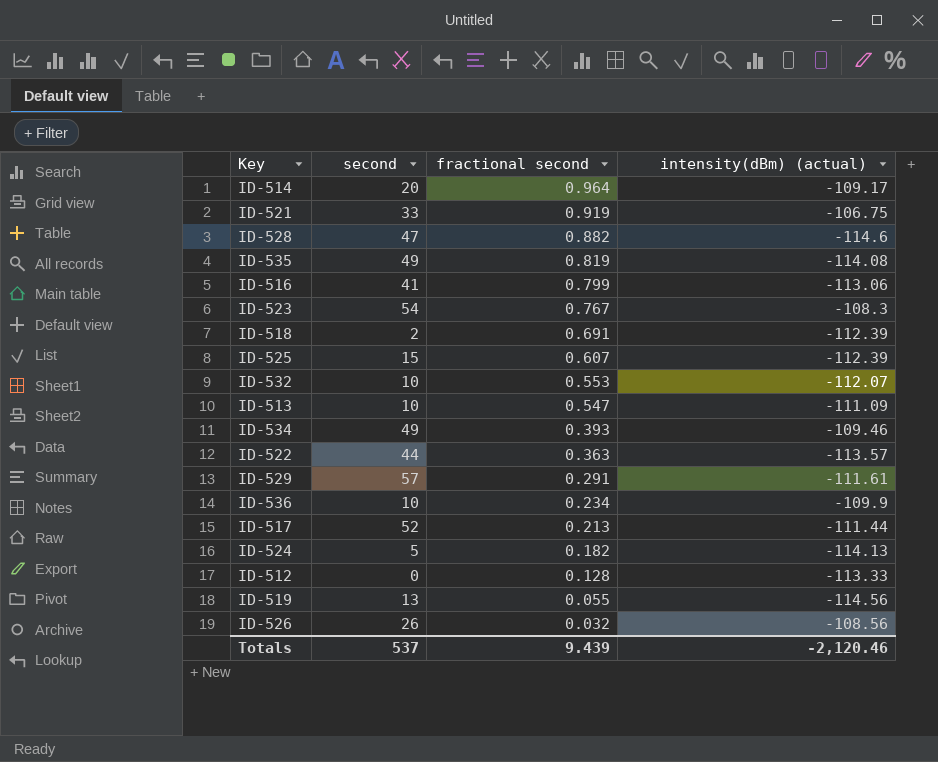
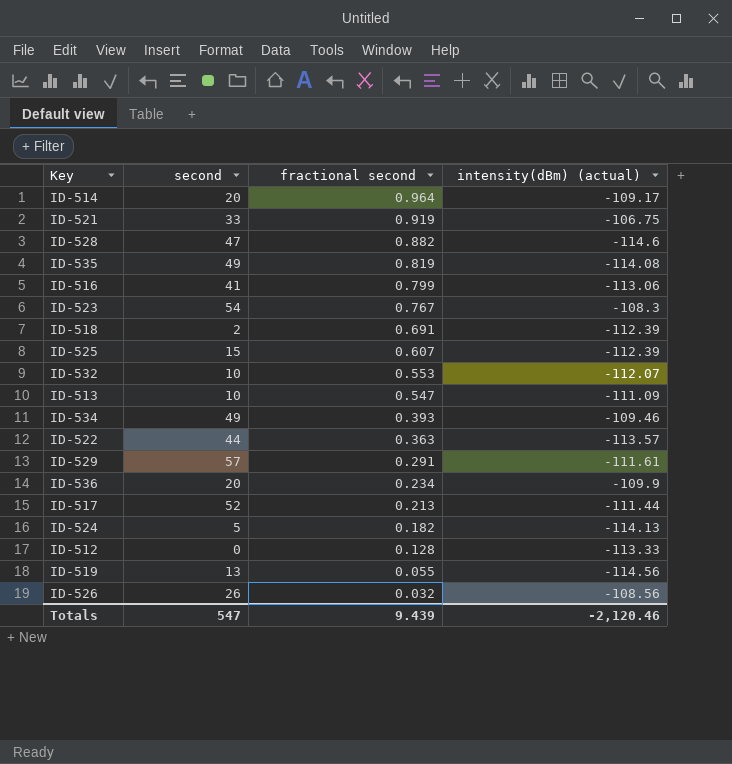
ID-536 | second: 10 -> 20
Totals | second: 537 -> 547

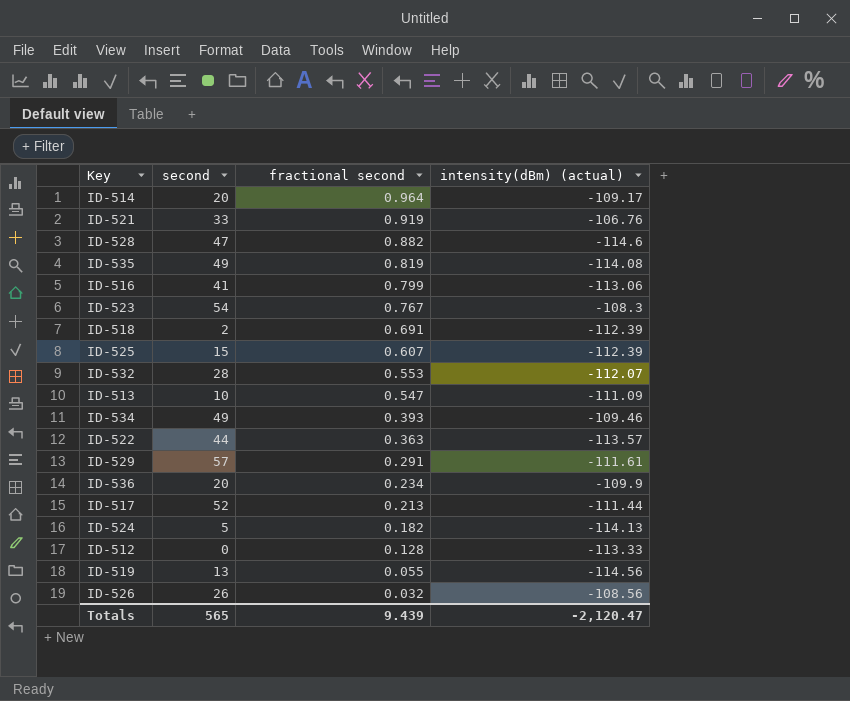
ID-521 | intensity(dBm) (actual): -106.75 -> -106.76
ID-532 | second: 10 -> 28
Totals | second: 547 -> 565
Totals | intensity(dBm) (actual): -2,120.46 -> -2,120.47

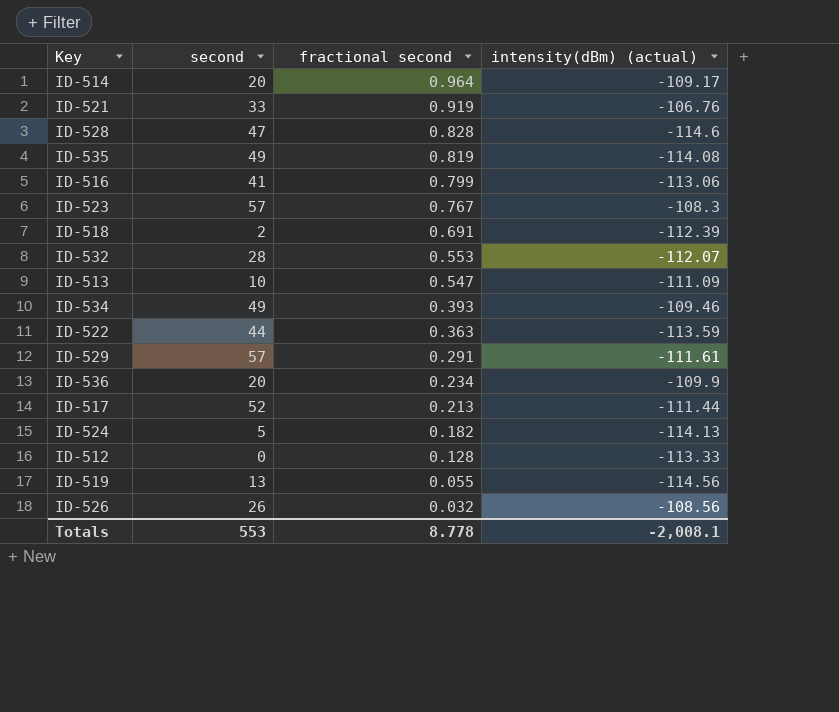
row ID-525: 15 | 0.607 | -112.39 -> none
ID-528 | fractional second: 0.882 -> 0.828
ID-523 | second: 54 -> 57
ID-522 | intensity(dBm) (actual): -113.57 -> -113.59
Totals | second: 565 -> 553
Totals | fractional second: 9.439 -> 8.778
Totals | intensity(dBm) (actual): -2,120.47 -> -2,008.1

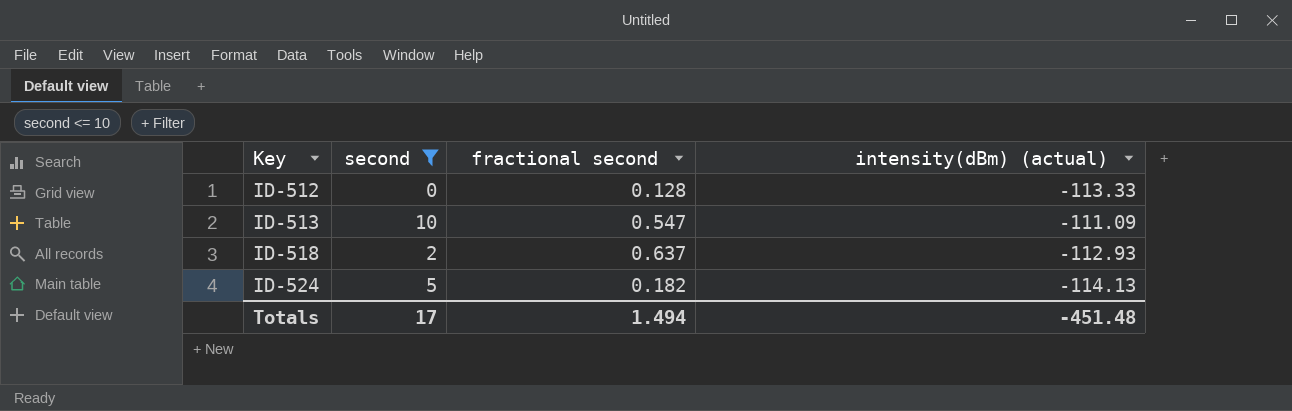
filter: none -> second <= 10
row order: fractional second descending -> Key ascending
ID-518 | fractional second: 0.691 -> 0.637
ID-518 | intensity(dBm) (actual): -112.39 -> -112.93
Totals | second: 553 -> 17
Totals | fractional second: 8.778 -> 1.494
Totals | intensity(dBm) (actual): -2,008.1 -> -451.48

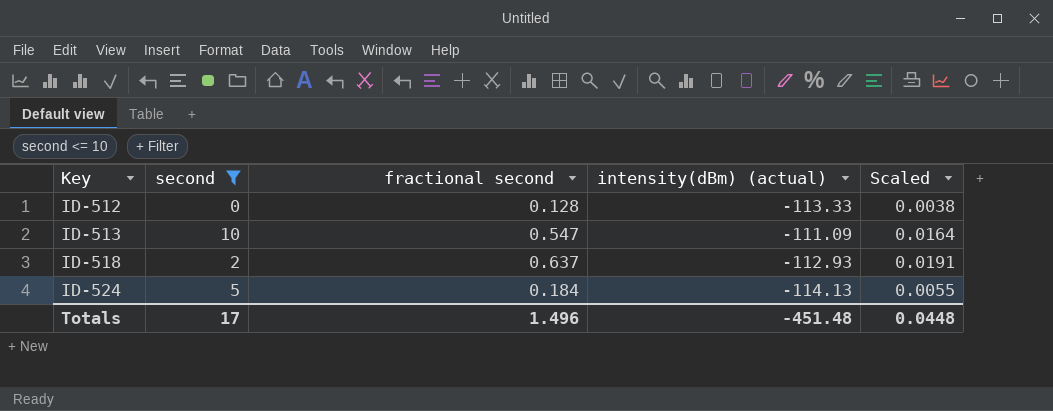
column Scaled | formula: none -> [fractional second] * 0.03
ID-524 | fractional second: 0.182 -> 0.184
Totals | fractional second: 1.494 -> 1.496

